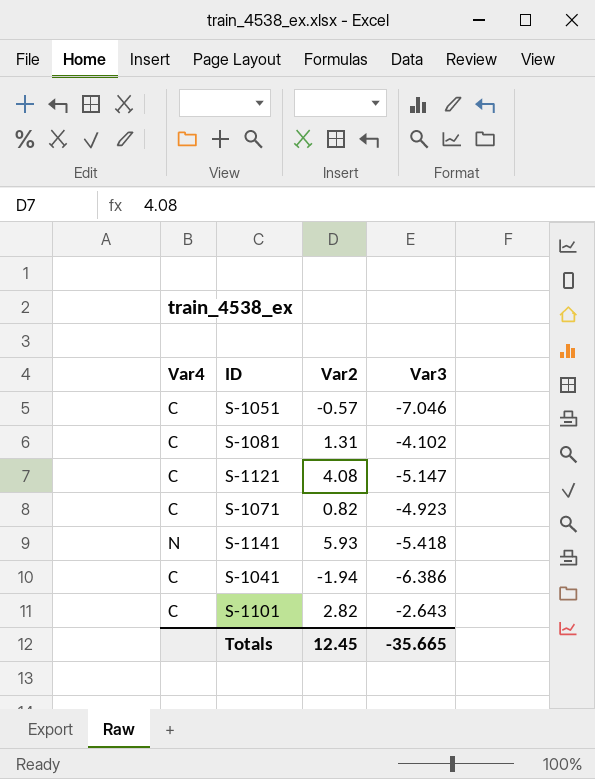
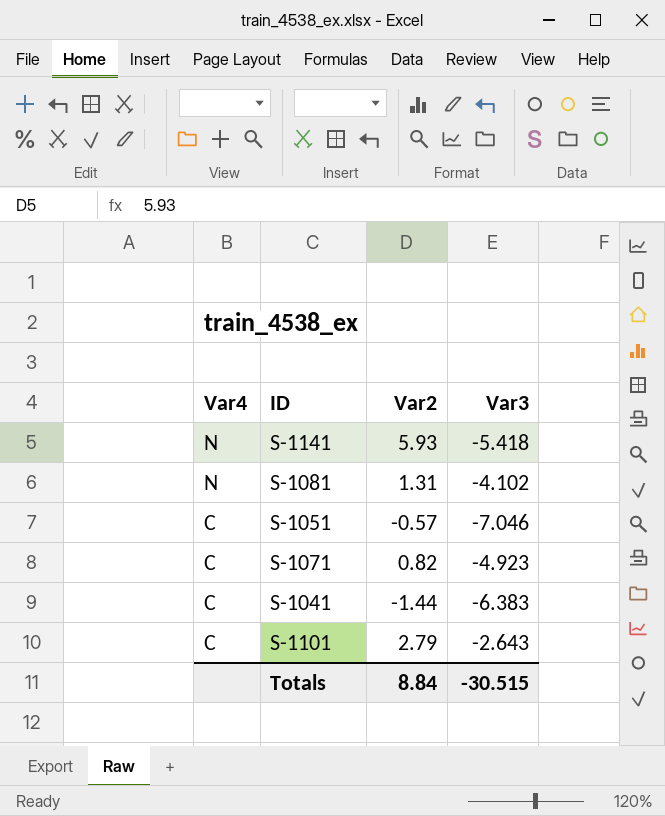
row order: none -> Var4 descending
row S-1121: C | 4.08 | -5.147 -> none
S-1081 | Var4: C -> N
S-1041 | Var2: -1.94 -> -1.44
S-1041 | Var3: -6.386 -> -6.383
S-1101 | Var2: 2.82 -> 2.79
Totals | Var2: 12.45 -> 8.84
Totals | Var3: -35.665 -> -30.515

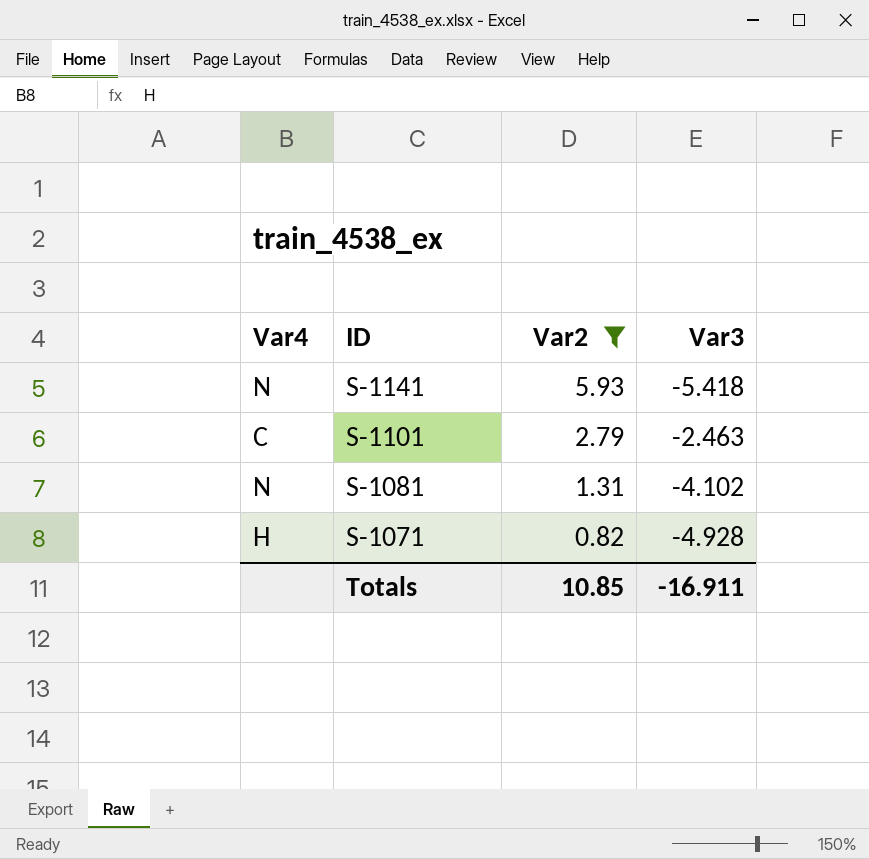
filter: none -> Var2 >= 0.82
row order: Var4 descending -> ID descending
S-1101 | Var3: -2.643 -> -2.463
S-1071 | Var4: C -> H
S-1071 | Var3: -4.923 -> -4.928
Totals | Var2: 8.84 -> 10.85
Totals | Var3: -30.515 -> -16.911

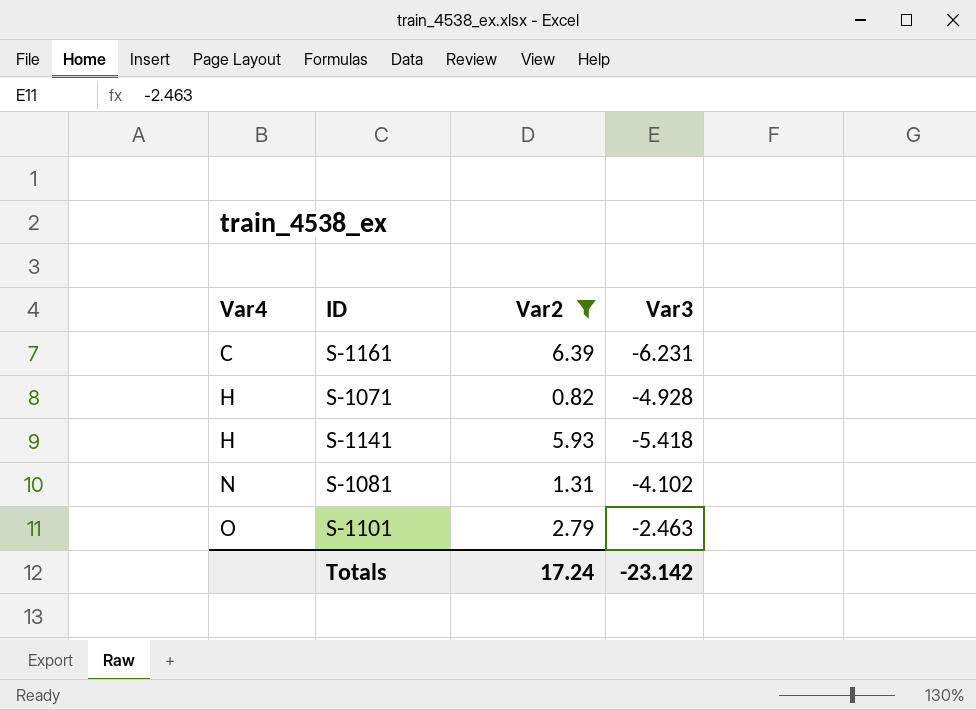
row order: ID descending -> Var4 ascending
row S-1161: none -> C | 6.39 | -6.231
S-1141 | Var4: N -> H
S-1101 | Var4: C -> O
Totals | Var2: 10.85 -> 17.24
Totals | Var3: -16.911 -> -23.142

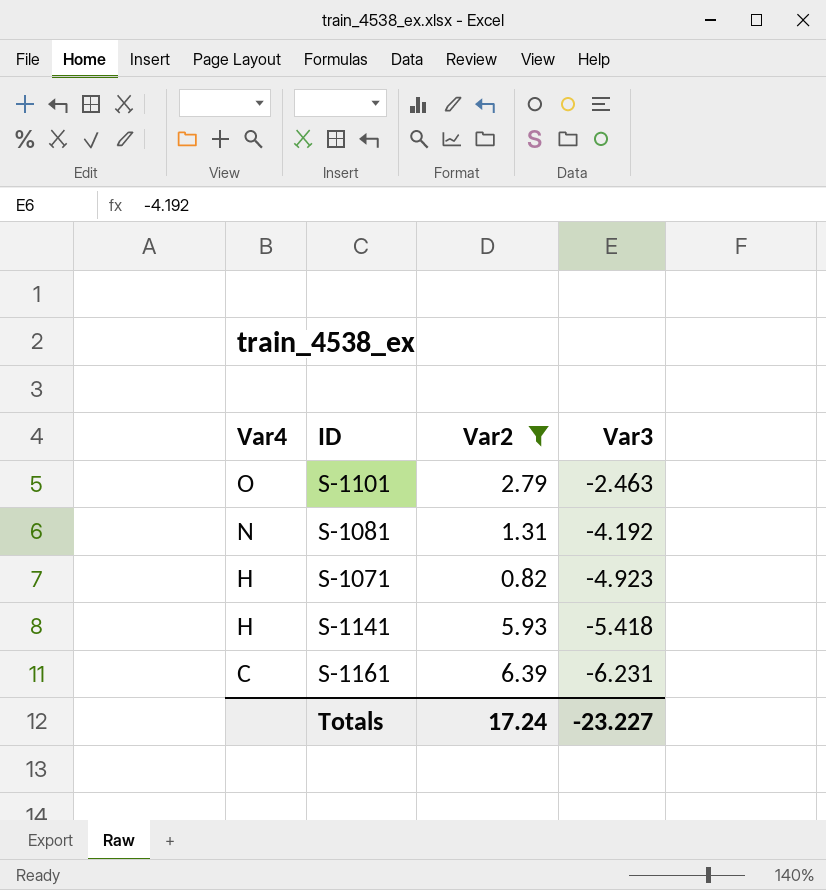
row order: Var4 ascending -> Var4 descending
S-1081 | Var3: -4.102 -> -4.192
S-1071 | Var3: -4.928 -> -4.923
Totals | Var3: -23.142 -> -23.227

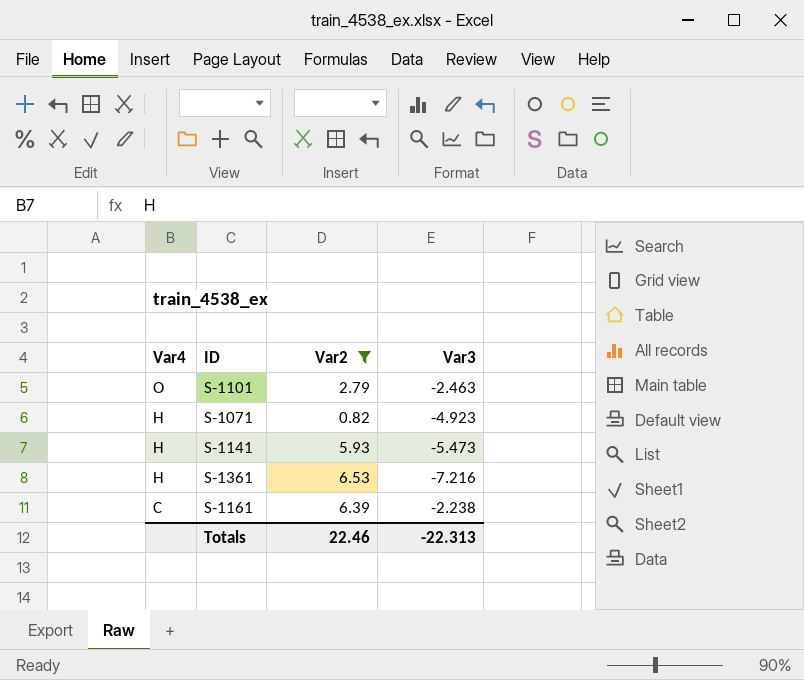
row S-1081: N | 1.31 | -4.192 -> none
S-1141 | Var3: -5.418 -> -5.473
row S-1361: none -> H | 6.53 | -7.216
S-1161 | Var3: -6.231 -> -2.238
Totals | Var2: 17.24 -> 22.46
Totals | Var3: -23.227 -> -22.313

